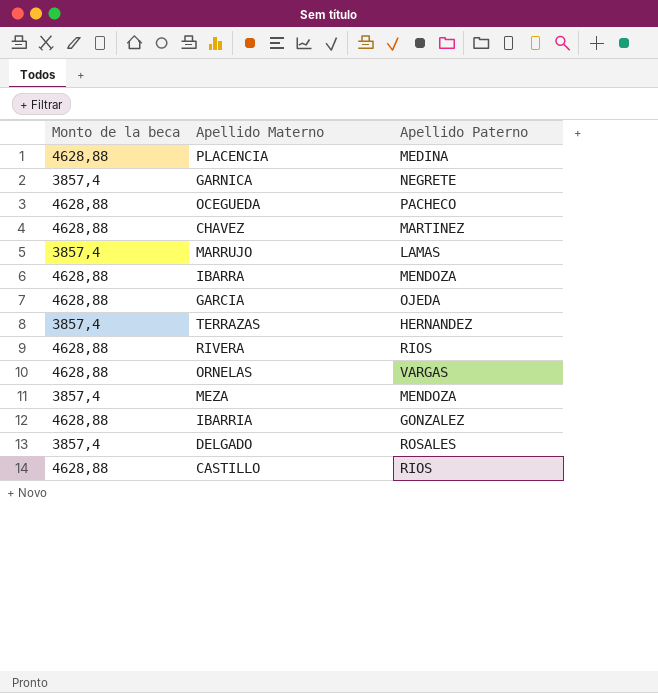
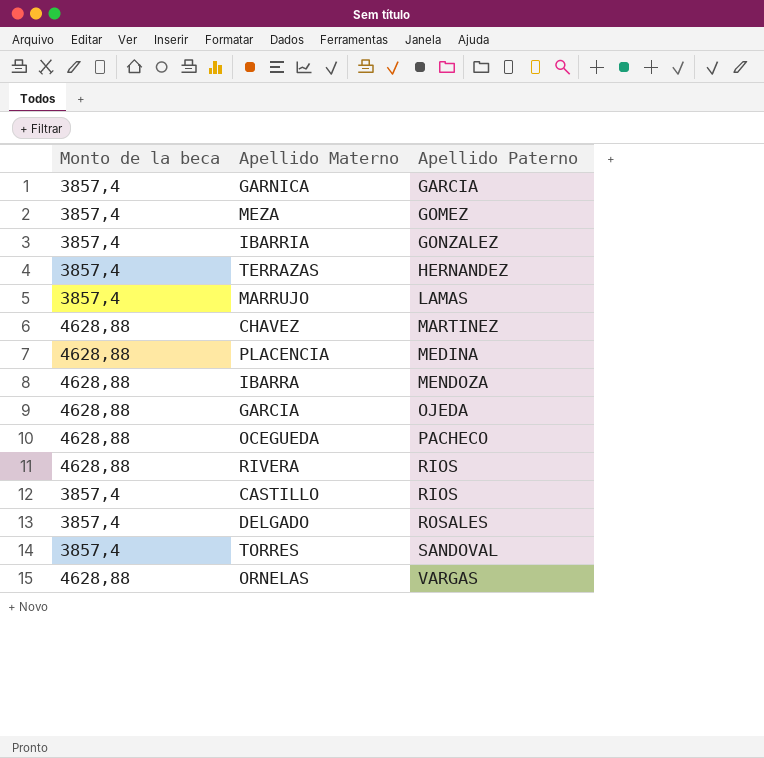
row order: none -> Apellido Paterno ascending
GARNICA | Apellido Paterno: NEGRETE -> GARCIA
MEZA | Apellido Paterno: MENDOZA -> GOMEZ
IBARRIA | Monto de la beca: 4628,88 -> 3857,4
CASTILLO | Monto de la beca: 4628,88 -> 3857,4
row TORRES: none -> 3857,4 | SANDOVAL

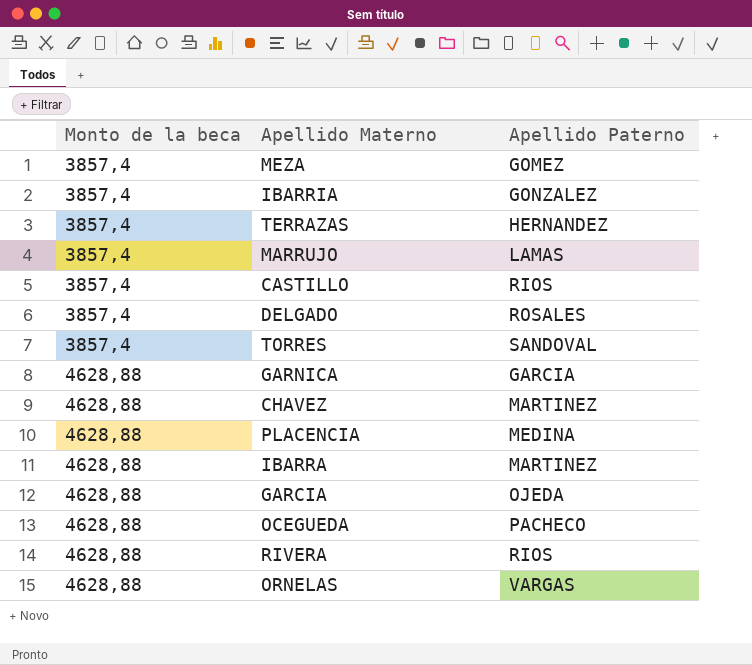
row order: Apellido Paterno ascending -> Monto de la beca ascending
GARNICA | Monto de la beca: 3857,4 -> 4628,88
IBARRA | Apellido Paterno: MENDOZA -> MARTINEZ

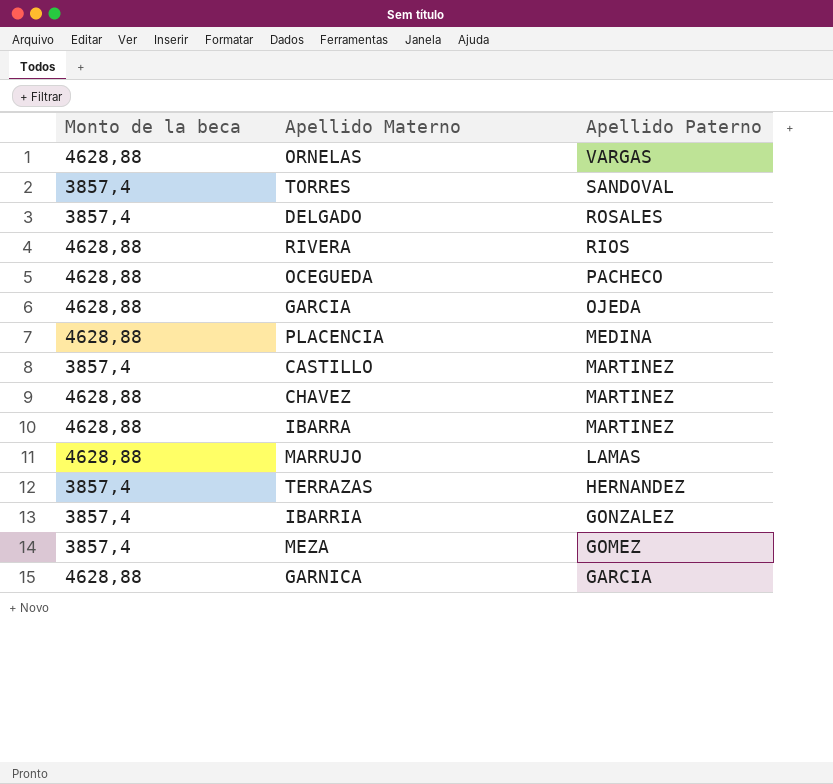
row order: Monto de la beca ascending -> Apellido Paterno descending
CASTILLO | Apellido Paterno: RIOS -> MARTINEZ
MARRUJO | Monto de la beca: 3857,4 -> 4628,88

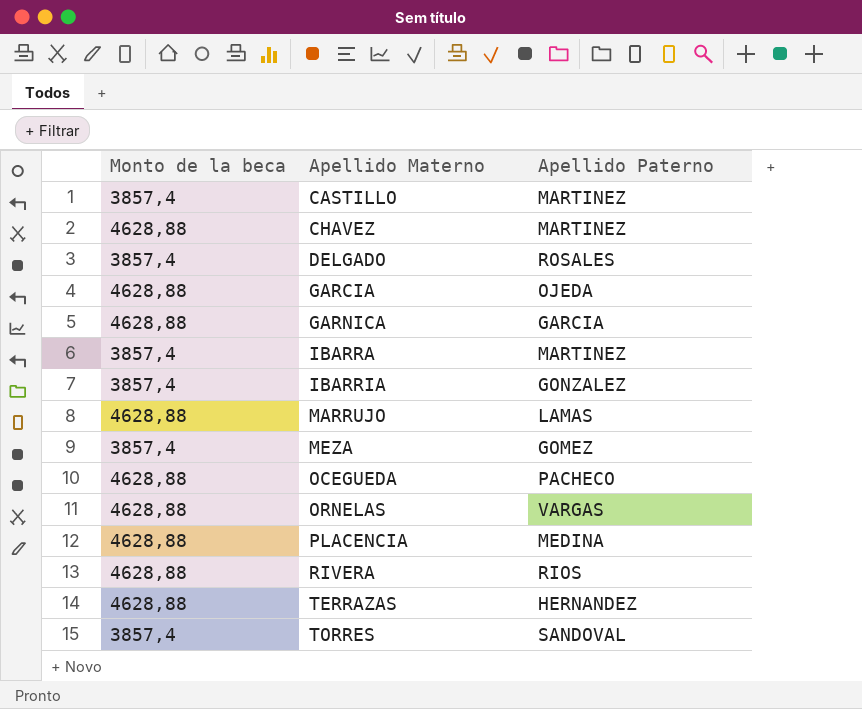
row order: Apellido Paterno descending -> Apellido Materno ascending
IBARRA | Monto de la beca: 4628,88 -> 3857,4
TERRAZAS | Monto de la beca: 3857,4 -> 4628,88

